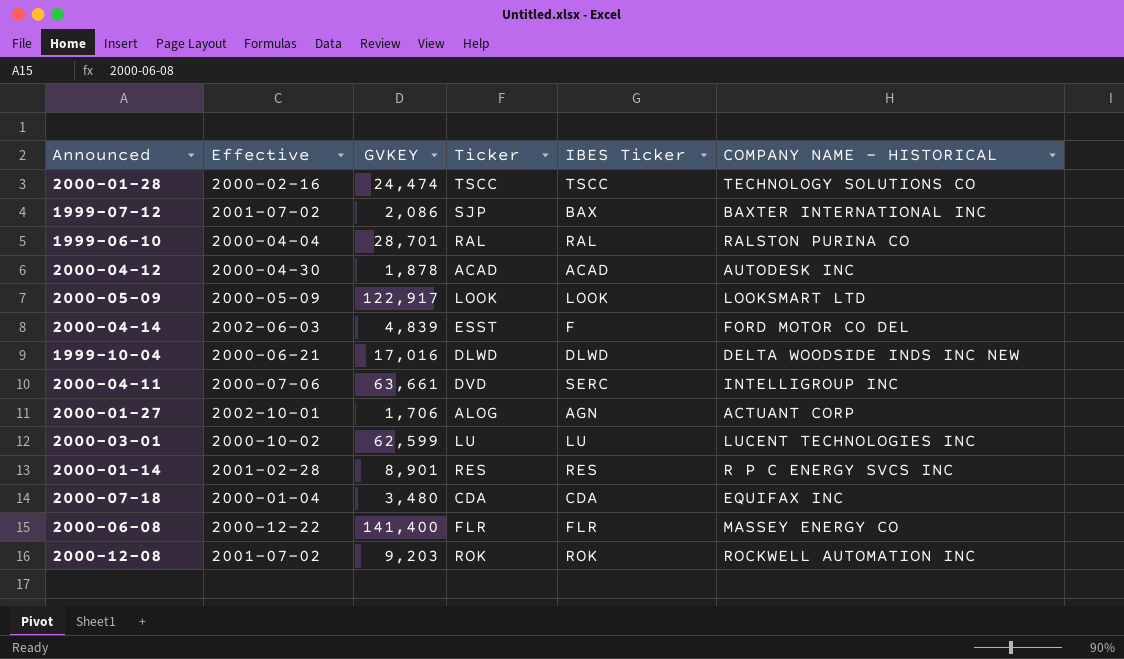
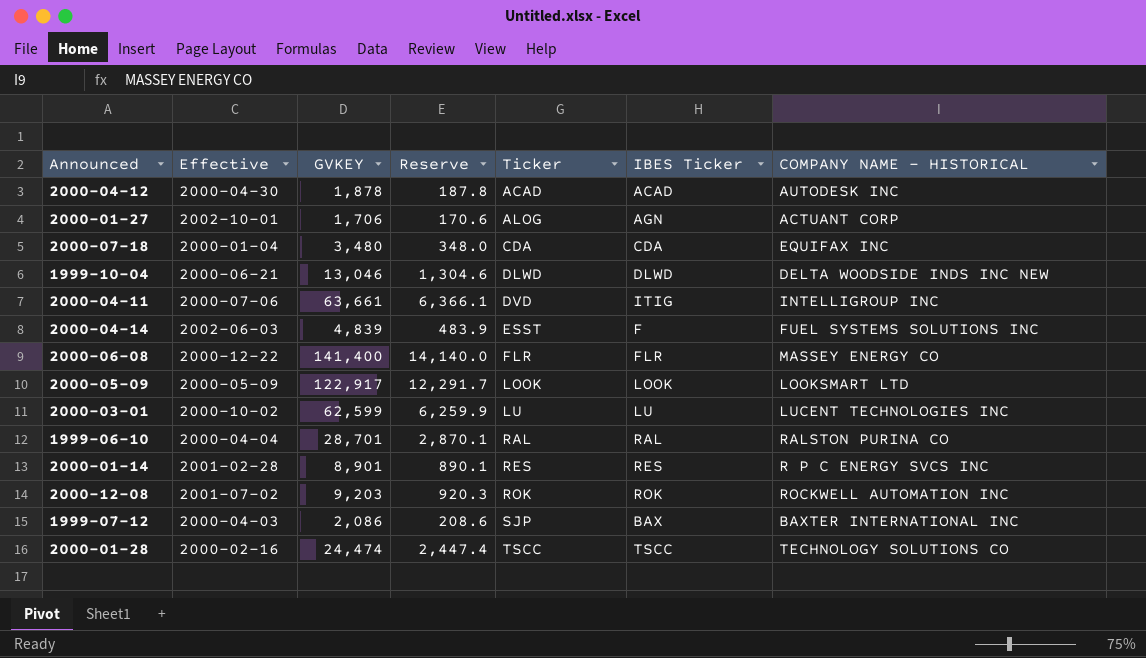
row order: none -> Ticker ascending
column Reserve | formula: none -> [GVKEY] * 0.1
1999-10-04 | GVKEY: 17,016 -> 13,046
2000-04-11 | IBES Ticker: SERC -> ITIG
2000-04-14 | COMPANY NAME - HISTORICAL: FORD MOTOR CO DEL -> FUEL SYSTEMS SOLUTIONS INC
1999-07-12 | Effective: 2001-07-02 -> 2000-04-03

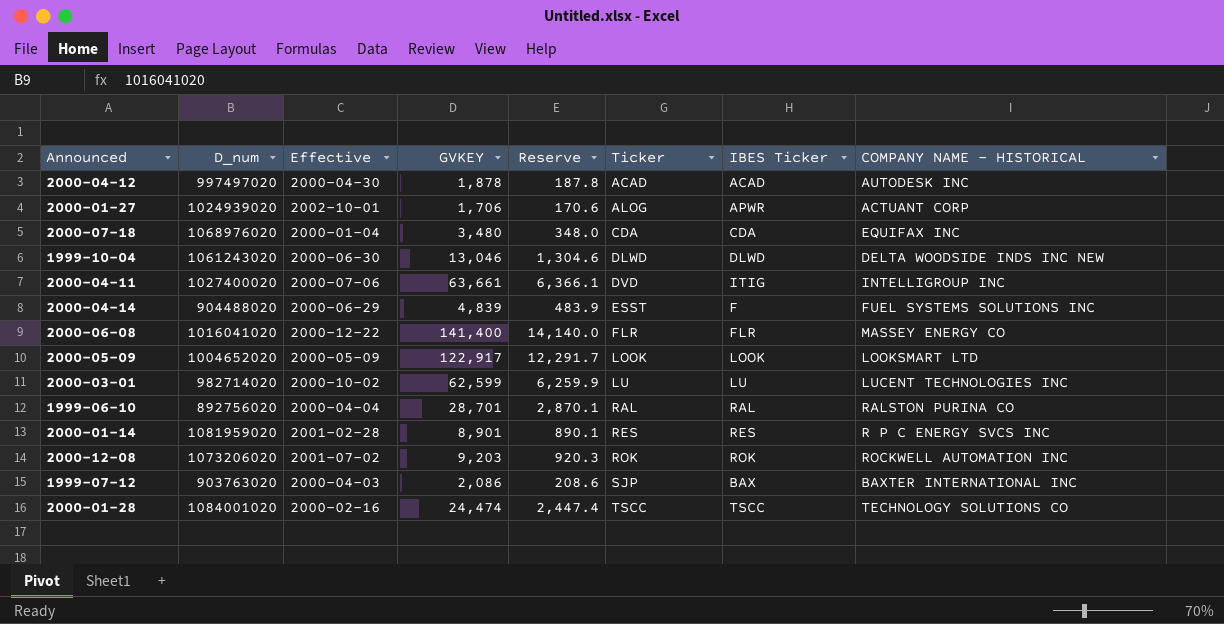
column D_num | position: none -> 2
2000-01-27 | IBES Ticker: AGN -> APWR
1999-10-04 | Effective: 2000-06-21 -> 2000-06-30
2000-04-14 | Effective: 2002-06-03 -> 2000-06-29

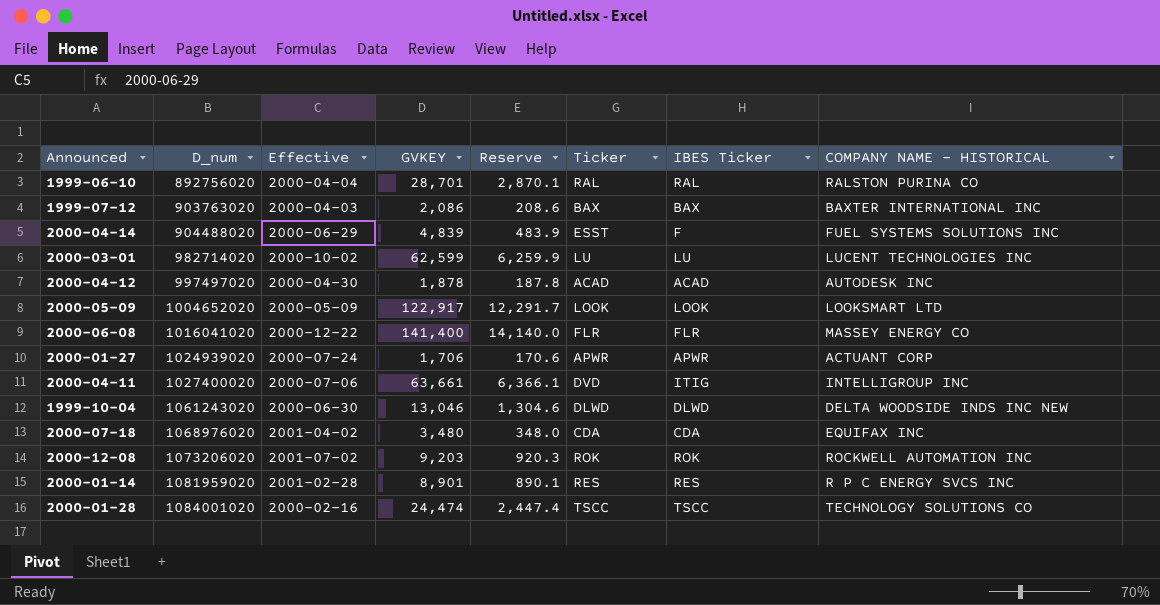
row order: Ticker ascending -> D_num ascending
1999-07-12 | Ticker: SJP -> BAX
2000-01-27 | Effective: 2002-10-01 -> 2000-07-24
2000-01-27 | Ticker: ALOG -> APWR
2000-07-18 | Effective: 2000-01-04 -> 2001-04-02

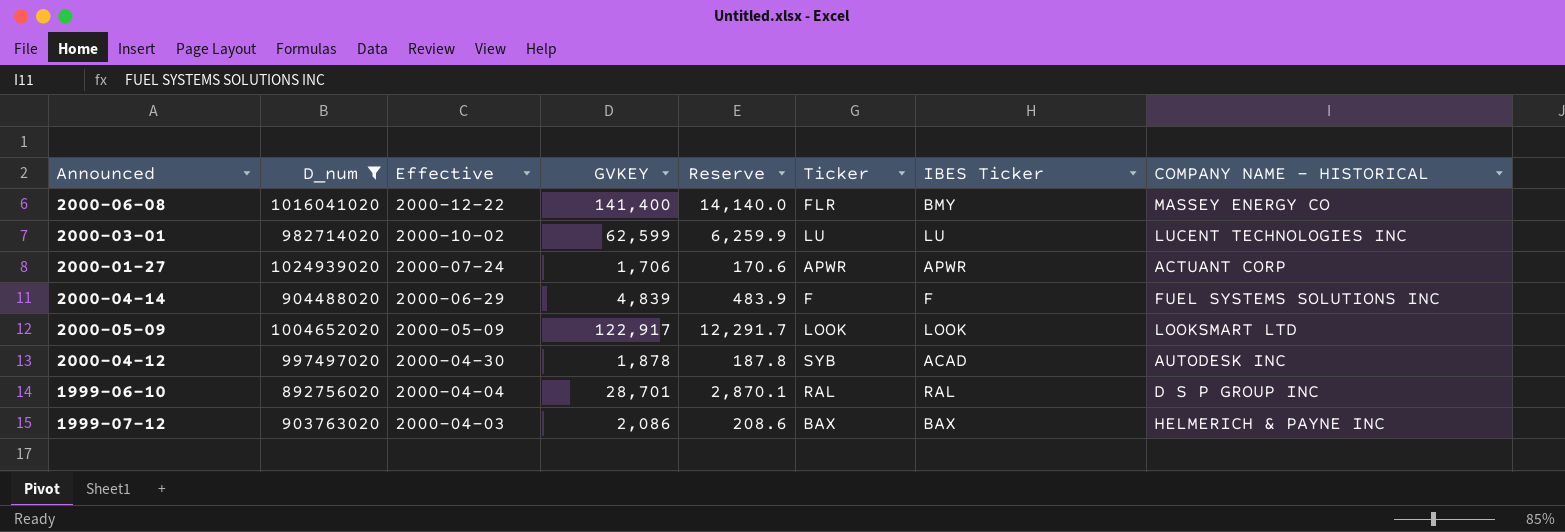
filter: none -> D_num <= 1024939020
row order: D_num ascending -> Effective descending
2000-06-08 | IBES Ticker: FLR -> BMY
2000-04-14 | Ticker: ESST -> F
2000-04-12 | Ticker: ACAD -> SYB
1999-06-10 | COMPANY NAME - HISTORICAL: RALSTON PURINA CO -> D S P GROUP INC
1999-07-12 | COMPANY NAME - HISTORICAL: BAXTER INTERNATIONAL INC -> HELMERICH & PAYNE INC

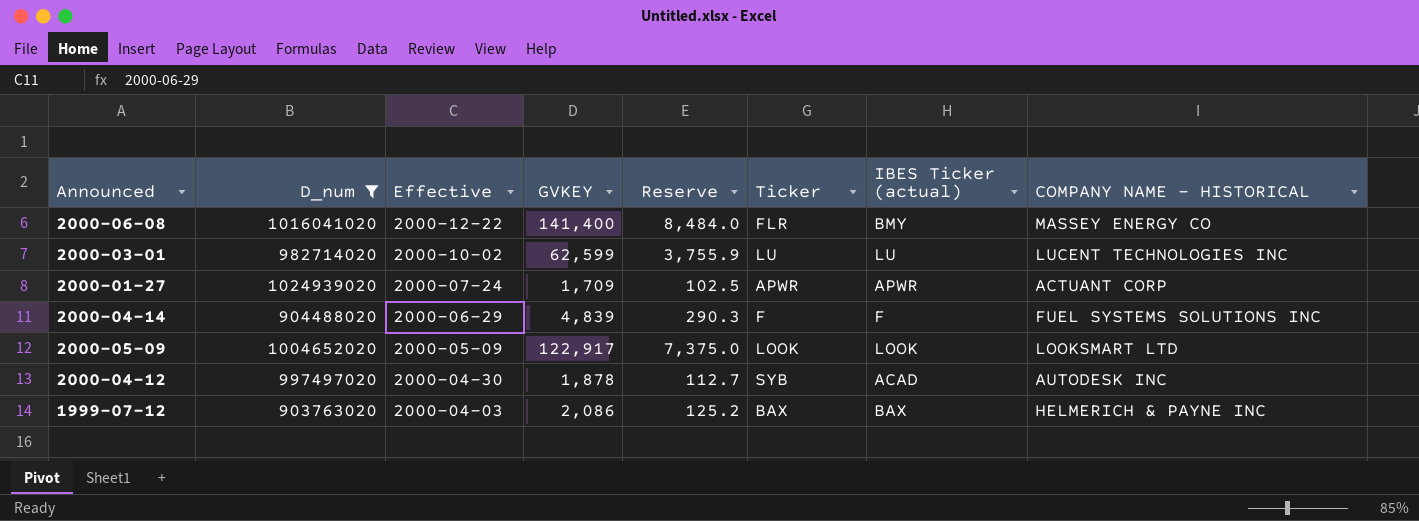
column Reserve | formula: [GVKEY] * 0.1 -> [GVKEY] * 0.06
column name: IBES Ticker -> IBES Ticker (actual)
row 1999-06-10: 892756020 | 2000-04-04 | 28,701 | 2,870.1 | RAL | RAL | D S P GROUP INC -> none
2000-01-27 | GVKEY: 1,706 -> 1,709

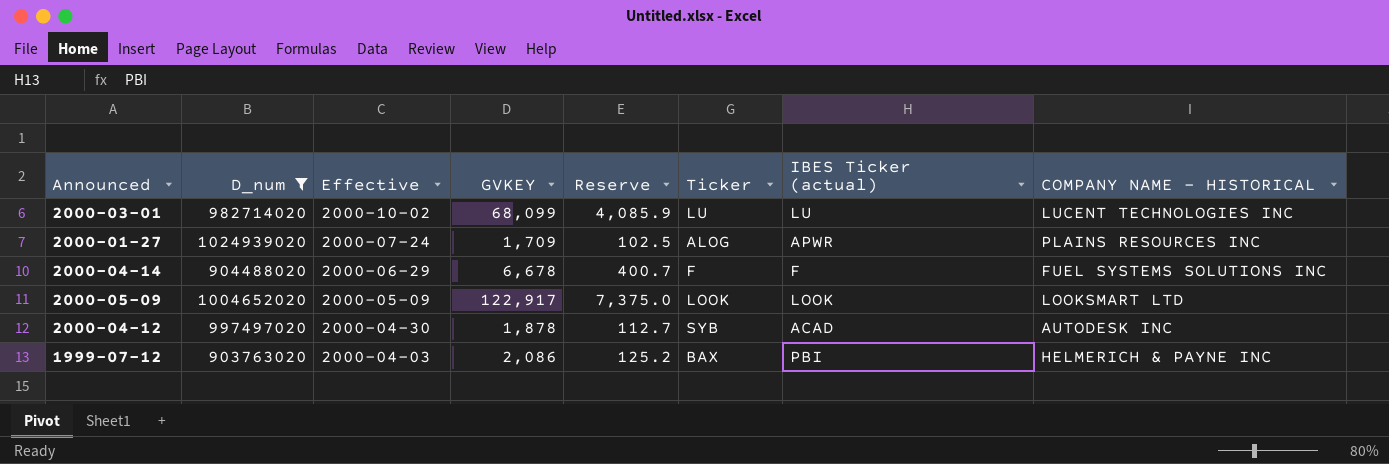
row 2000-06-08: 1016041020 | 2000-12-22 | 141,400 | 8,484.0 | FLR | BMY | MASSEY ENERGY CO -> none
2000-03-01 | GVKEY: 62,599 -> 68,099
2000-03-01 | Reserve: 3,755.9 -> 4,085.9
2000-01-27 | Ticker: APWR -> ALOG
2000-01-27 | COMPANY NAME - HISTORICAL: ACTUANT CORP -> PLAINS RESOURCES INC
2000-04-14 | GVKEY: 4,839 -> 6,678
2000-04-14 | Reserve: 290.3 -> 400.7
1999-07-12 | IBES Ticker (actual): BAX -> PBI

